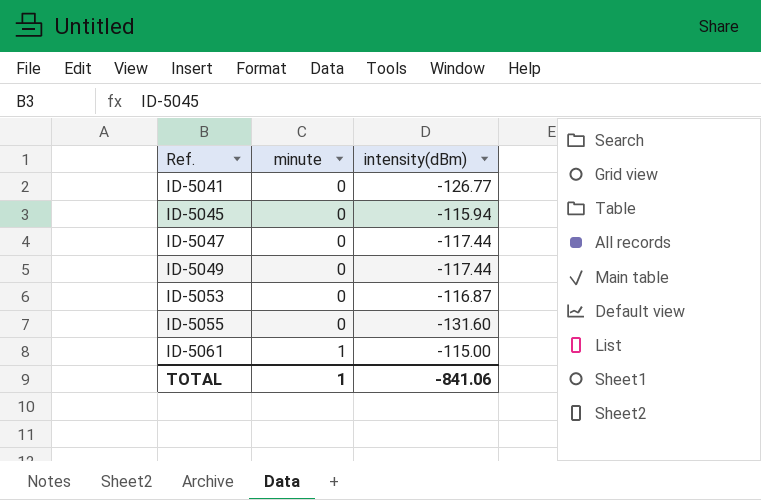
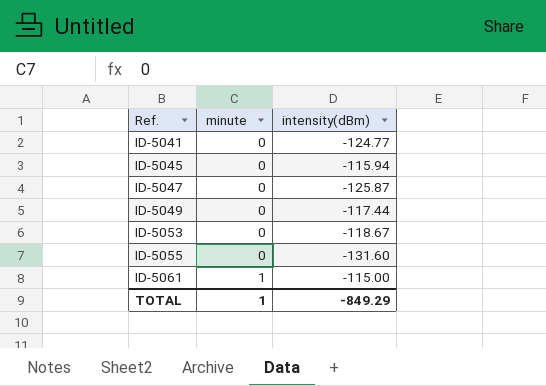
ID-5041 | intensity(dBm): -126.77 -> -124.77
ID-5047 | intensity(dBm): -117.44 -> -125.87
ID-5053 | intensity(dBm): -116.87 -> -118.67
TOTAL | intensity(dBm): -841.06 -> -849.29

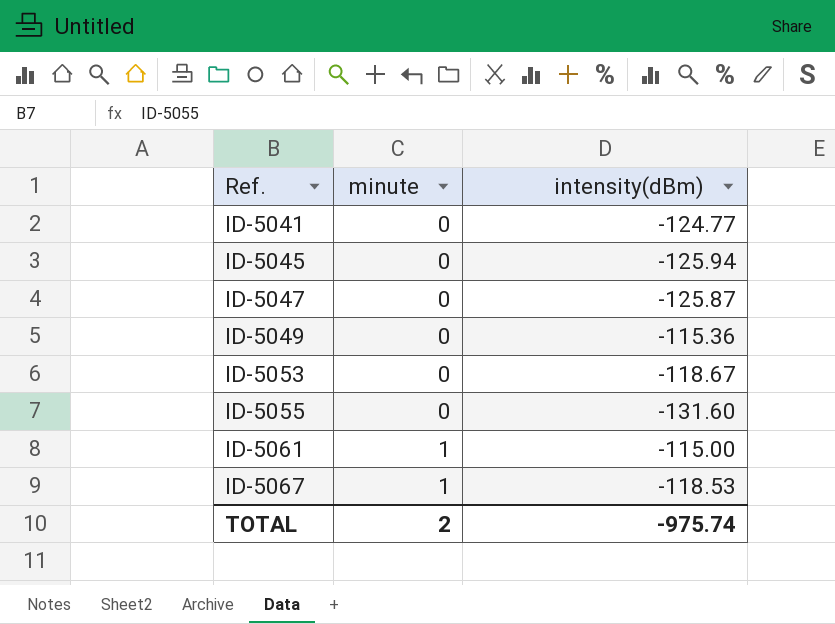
ID-5045 | intensity(dBm): -115.94 -> -125.94
ID-5049 | intensity(dBm): -117.44 -> -115.36
row ID-5067: none -> 1 | -118.53
TOTAL | minute: 1 -> 2
TOTAL | intensity(dBm): -849.29 -> -975.74

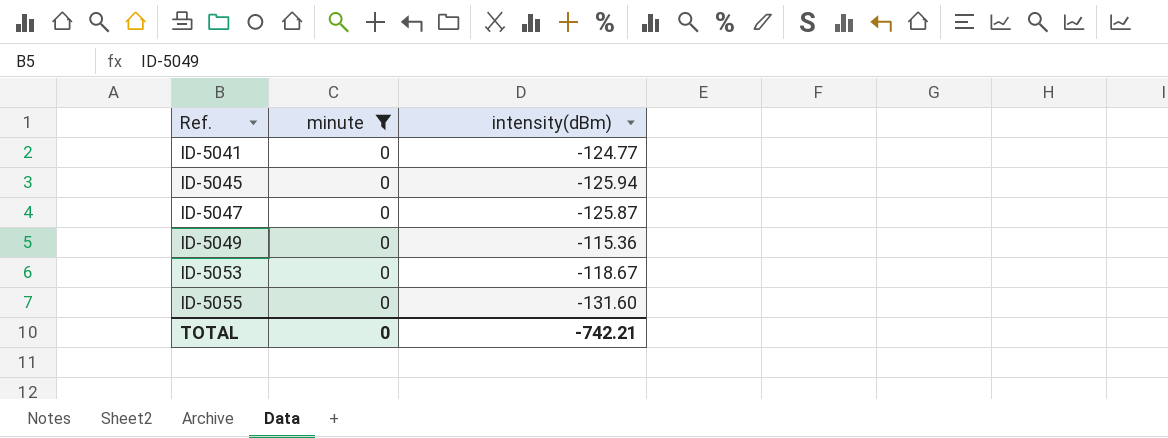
filter: none -> minute = 0
TOTAL | minute: 2 -> 0
TOTAL | intensity(dBm): -975.74 -> -742.21

